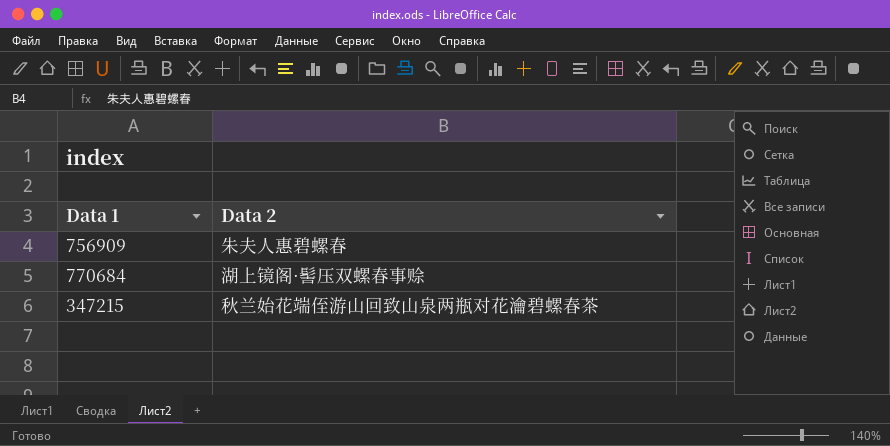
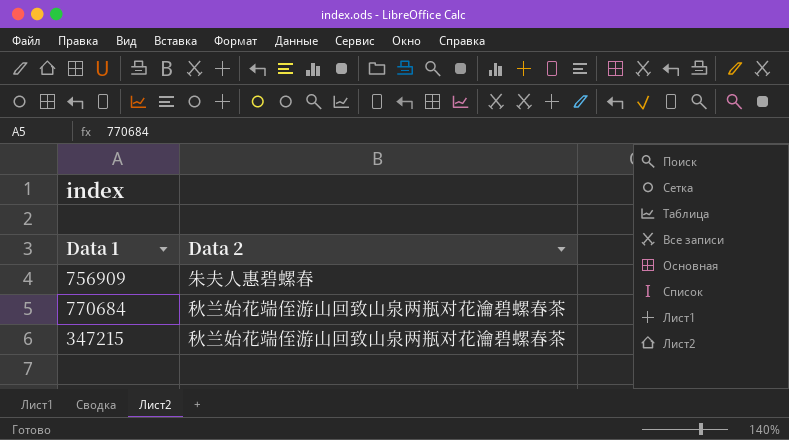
770684 | Data 2: 湖上镜阁·髻压双螺春事赊 -> 秋兰始花端侄游山回致山泉两瓶对花瀹碧螺春茶

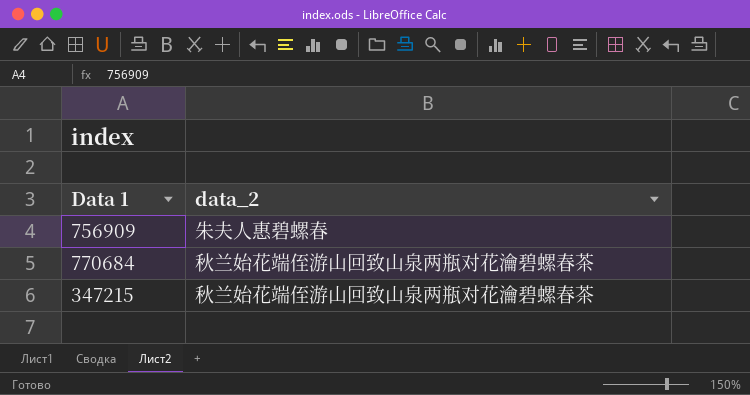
column name: Data 2 -> data_2

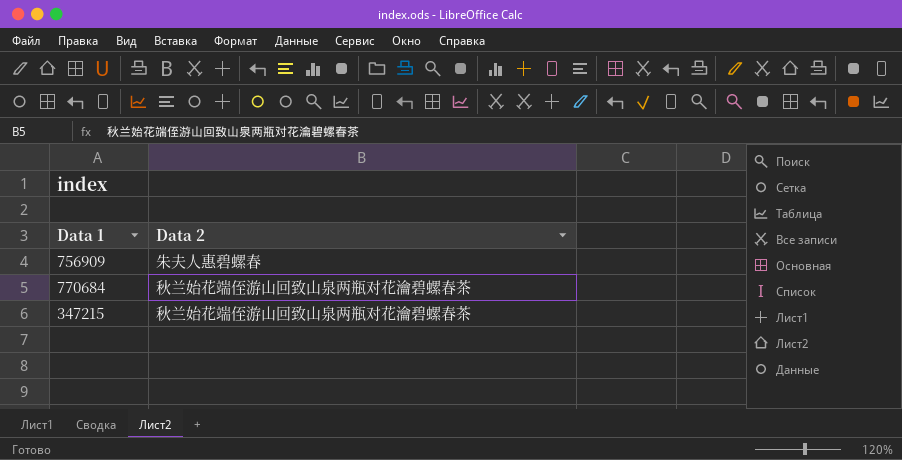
column name: data_2 -> Data 2

